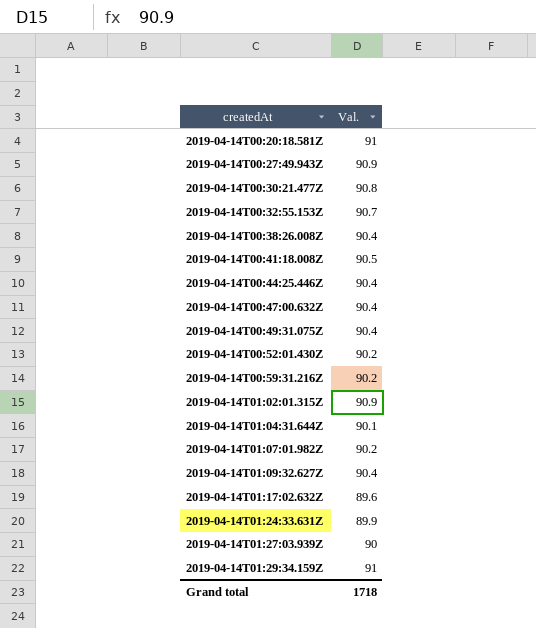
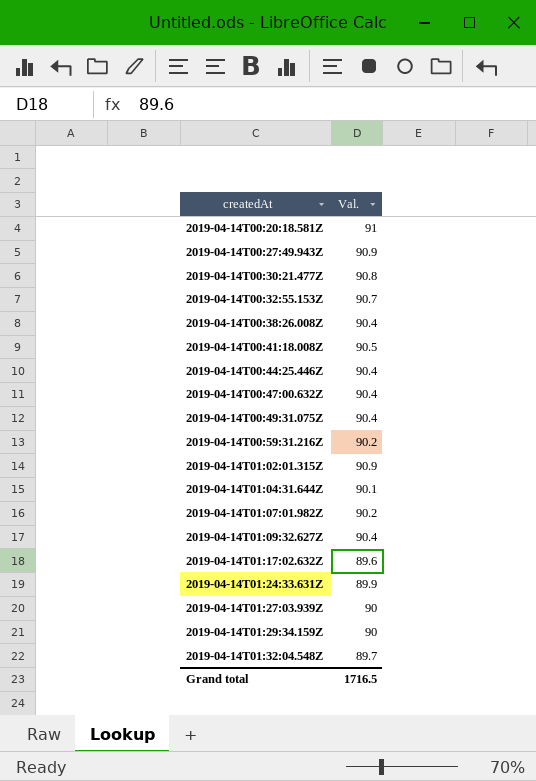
row 2019-04-14T00:52:01.430Z: 90.2 -> none
2019-04-14T01:29:34.159Z | Val.: 91 -> 90
row 2019-04-14T01:32:04.548Z: none -> 89.7
Grand total | Val.: 1718 -> 1716.5

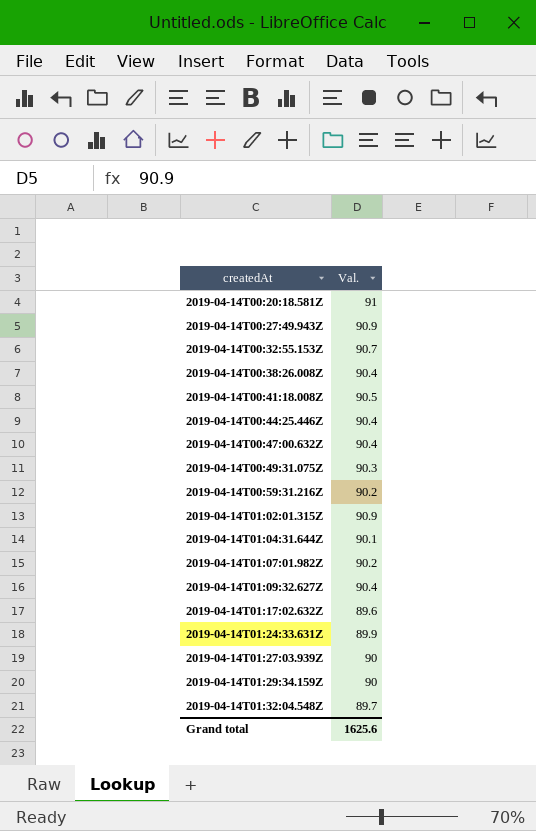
row 2019-04-14T00:30:21.477Z: 90.8 -> none
2019-04-14T00:49:31.075Z | Val.: 90.4 -> 90.3
Grand total | Val.: 1716.5 -> 1625.6

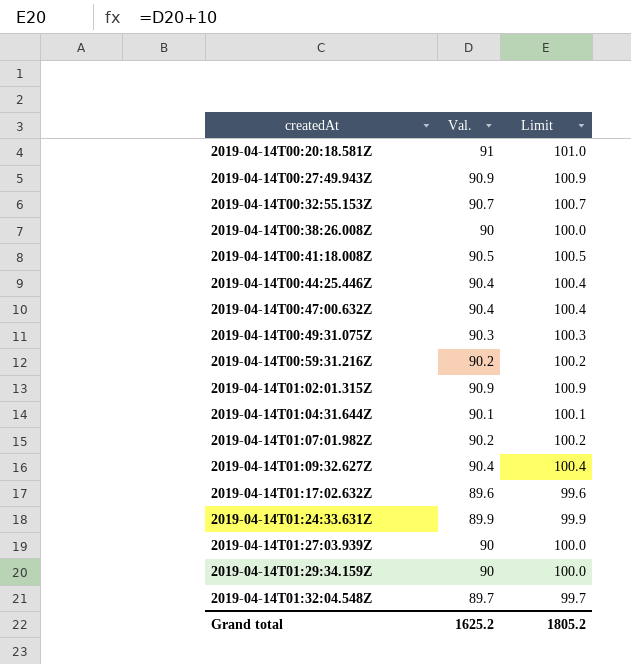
column Limit | formula: none -> [Val.] + 10
2019-04-14T00:38:26.008Z | Val.: 90.4 -> 90
Grand total | Val.: 1625.6 -> 1625.2

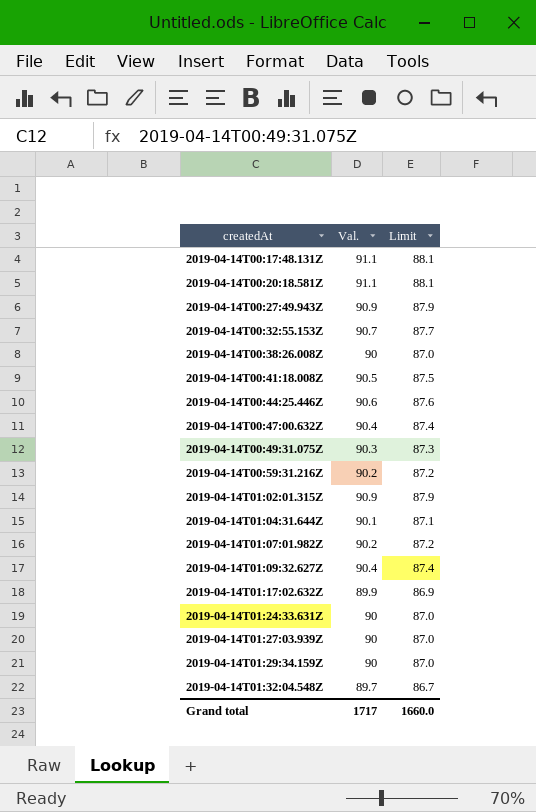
column Limit | formula: [Val.] + 10 -> [Val.] - 3
row 2019-04-14T00:17:48.131Z: none -> 91.1 | 88.1
2019-04-14T00:20:18.581Z | Val.: 91 -> 91.1
2019-04-14T00:44:25.446Z | Val.: 90.4 -> 90.6
2019-04-14T01:17:02.632Z | Val.: 89.6 -> 89.9
2019-04-14T01:24:33.631Z | Val.: 89.9 -> 90
Grand total | Val.: 1625.2 -> 1717
Grand total | Limit: 1805.2 -> 1660.0

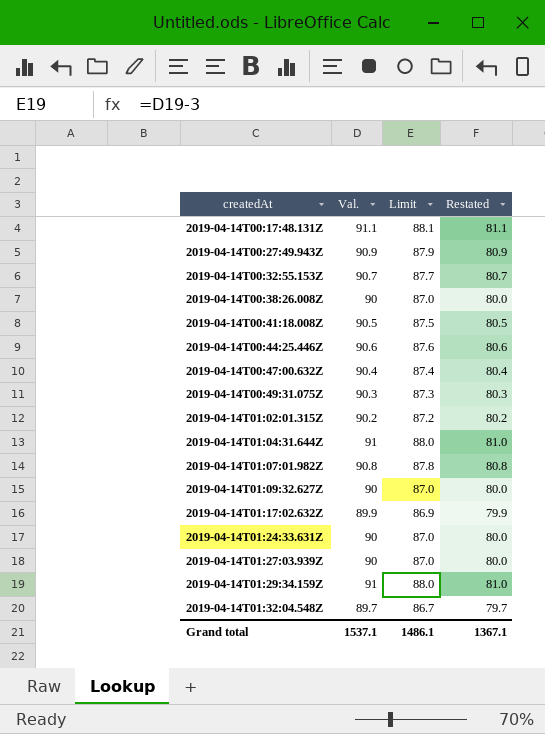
column Restated | formula: none -> [Val.] - 10
row 2019-04-14T00:20:18.581Z: 91.1 | 88.1 -> none
row 2019-04-14T00:59:31.216Z: 90.2 | 87.2 -> none
2019-04-14T01:02:01.315Z | Val.: 90.9 -> 90.2
2019-04-14T01:02:01.315Z | Limit: 87.9 -> 87.2
2019-04-14T01:04:31.644Z | Val.: 90.1 -> 91
2019-04-14T01:04:31.644Z | Limit: 87.1 -> 88.0
2019-04-14T01:07:01.982Z | Val.: 90.2 -> 90.8
2019-04-14T01:07:01.982Z | Limit: 87.2 -> 87.8
2019-04-14T01:09:32.627Z | Val.: 90.4 -> 90
2019-04-14T01:09:32.627Z | Limit: 87.4 -> 87.0
2019-04-14T01:29:34.159Z | Val.: 90 -> 91
2019-04-14T01:29:34.159Z | Limit: 87.0 -> 88.0
Grand total | Val.: 1717 -> 1537.1
Grand total | Limit: 1660.0 -> 1486.1

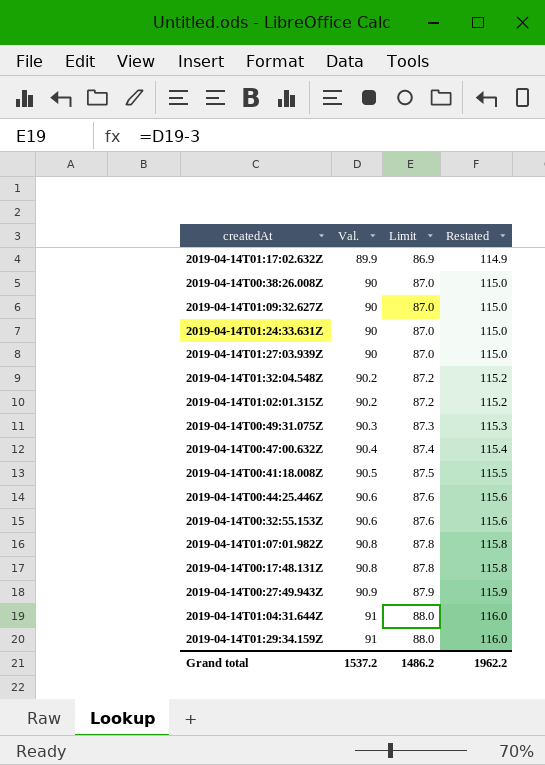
row order: createdAt ascending -> Val. ascending
column Restated | formula: [Val.] - 10 -> [Val.] + 25
2019-04-14T01:32:04.548Z | Val.: 89.7 -> 90.2
2019-04-14T01:32:04.548Z | Limit: 86.7 -> 87.2
2019-04-14T00:32:55.153Z | Val.: 90.7 -> 90.6
2019-04-14T00:32:55.153Z | Limit: 87.7 -> 87.6
2019-04-14T00:17:48.131Z | Val.: 91.1 -> 90.8
2019-04-14T00:17:48.131Z | Limit: 88.1 -> 87.8
Grand total | Val.: 1537.1 -> 1537.2
Grand total | Limit: 1486.1 -> 1486.2
Grand total | Restated: 1367.1 -> 1962.2

